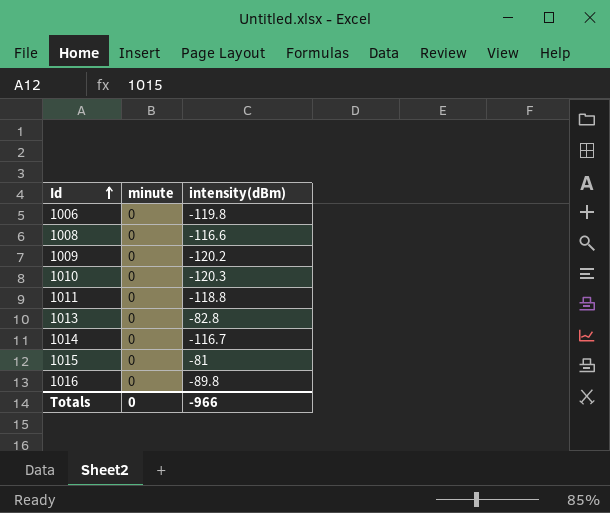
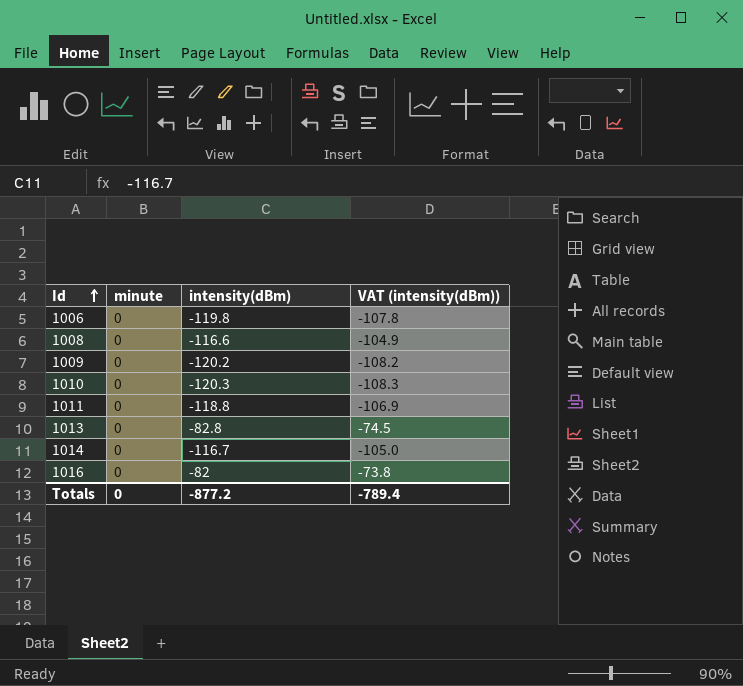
column VAT (intensity(dBm)) | formula: none -> [intensity(dBm)] * 0.9
row 1015: 0 | -81 -> none
1016 | intensity(dBm): -89.8 -> -82
Totals | intensity(dBm): -966 -> -877.2

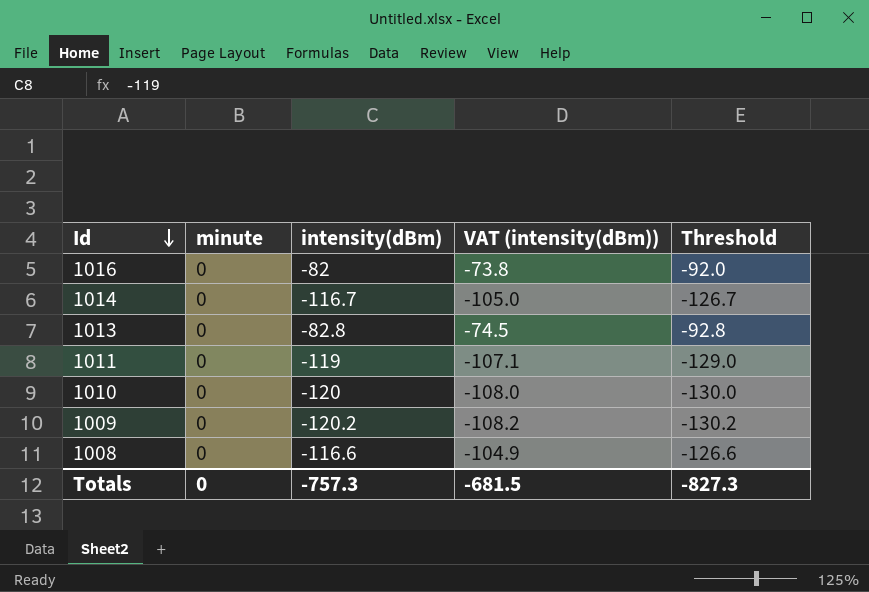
row order: Id ascending -> Id descending
column Threshold | formula: none -> [intensity(dBm)] - 10
row 1006: 0 | -119.8 | -107.8 -> none
1011 | intensity(dBm): -118.8 -> -119
1011 | VAT (intensity(dBm)): -106.9 -> -107.1
1010 | intensity(dBm): -120.3 -> -120
1010 | VAT (intensity(dBm)): -108.3 -> -108.0
Totals | intensity(dBm): -877.2 -> -757.3
Totals | VAT (intensity(dBm)): -789.4 -> -681.5

